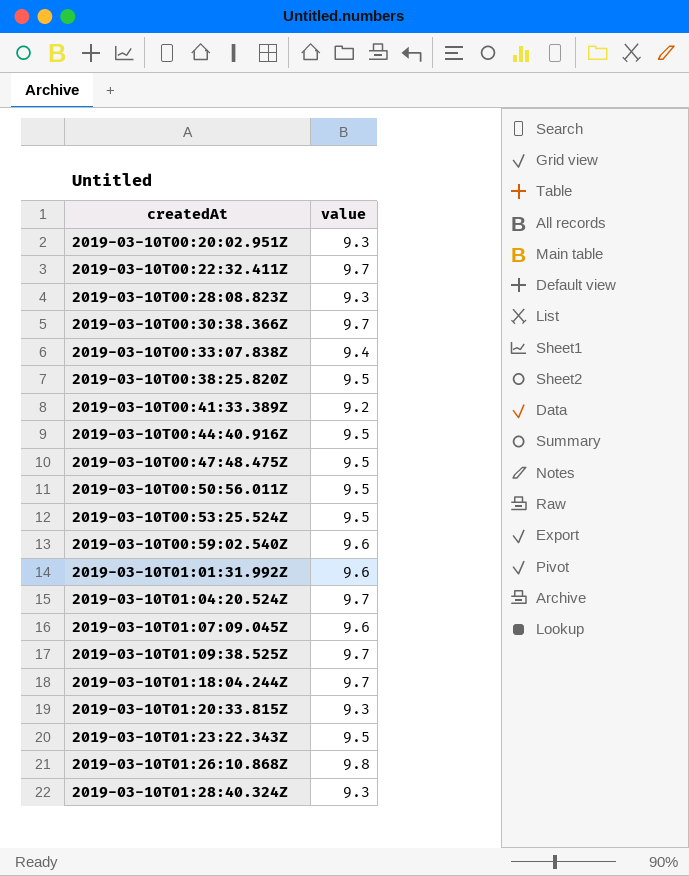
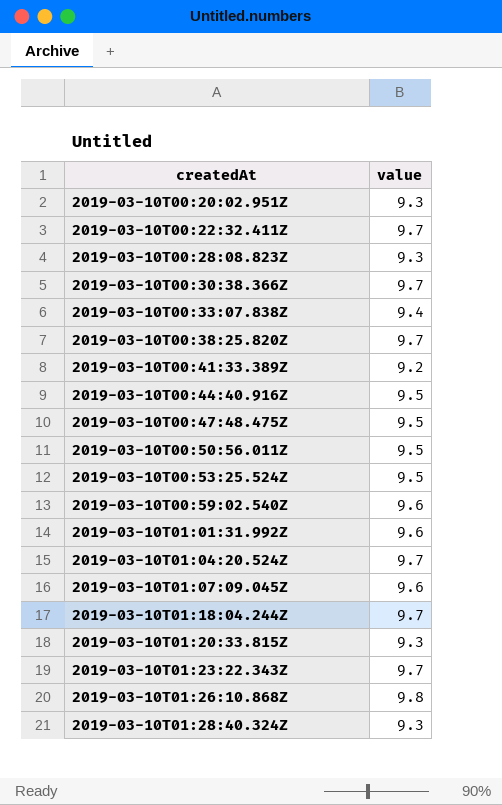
row 2019-03-10T01:09:38.525Z: 9.7 -> none
2019-03-10T00:38:25.820Z | value: 9.5 -> 9.7
2019-03-10T01:23:22.343Z | value: 9.5 -> 9.7

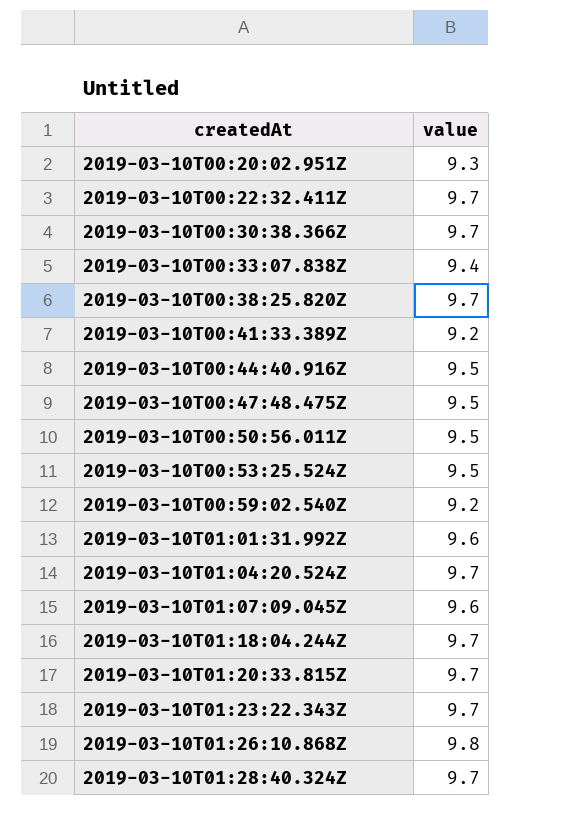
row 2019-03-10T00:28:08.823Z: 9.3 -> none
2019-03-10T00:59:02.540Z | value: 9.6 -> 9.2
2019-03-10T01:20:33.815Z | value: 9.3 -> 9.7
2019-03-10T01:28:40.324Z | value: 9.3 -> 9.7

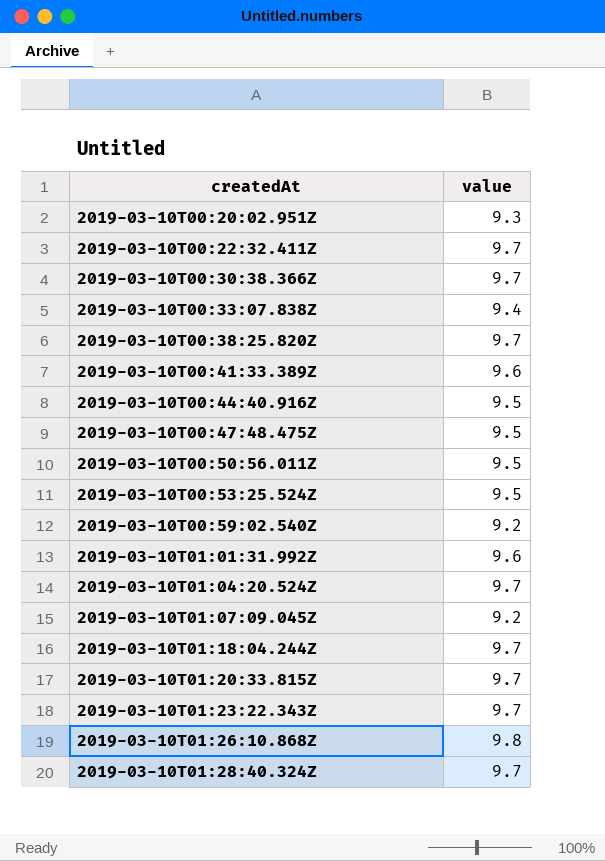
2019-03-10T00:41:33.389Z | value: 9.2 -> 9.6
2019-03-10T01:07:09.045Z | value: 9.6 -> 9.2

